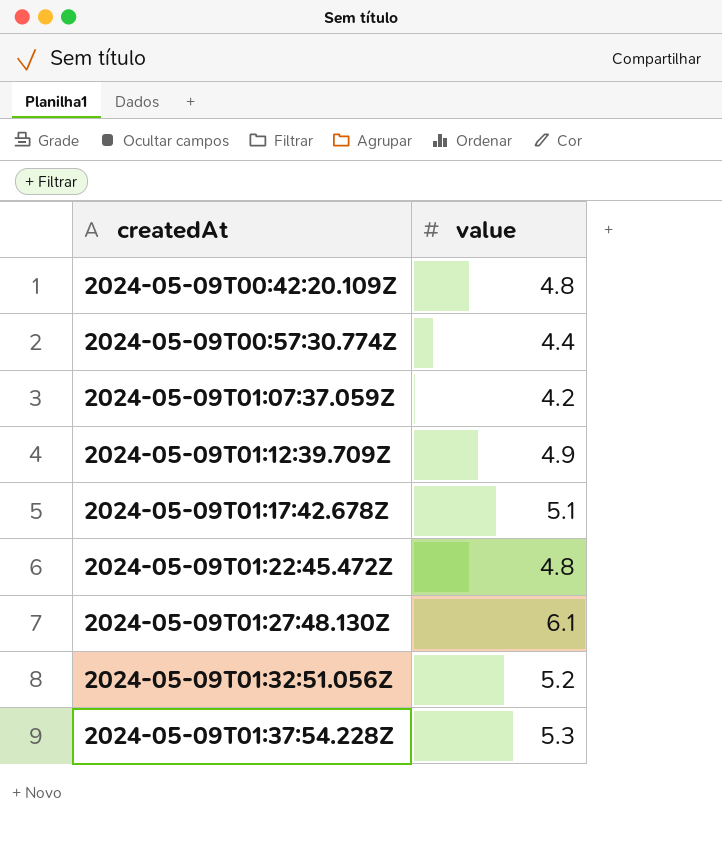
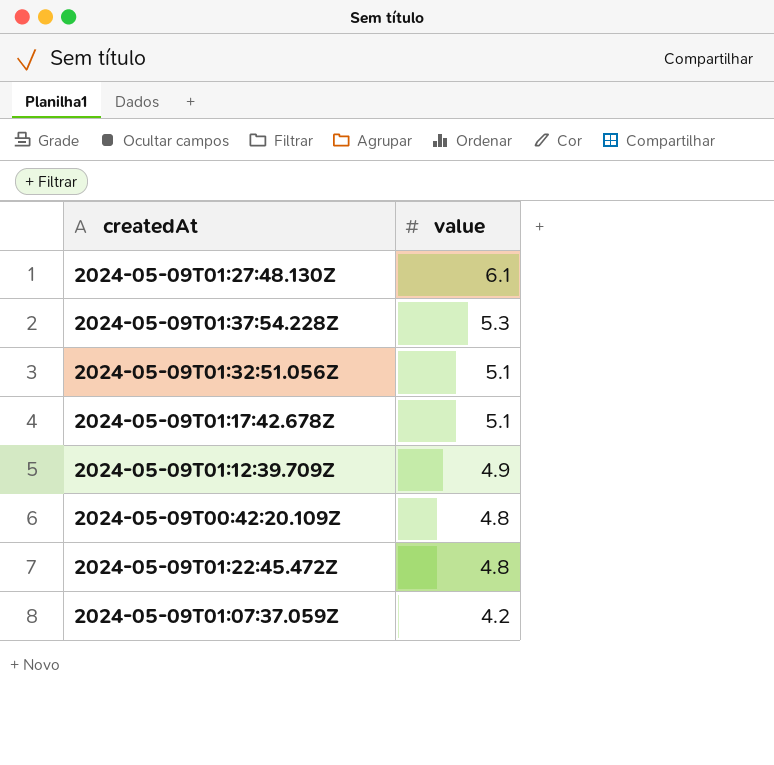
row order: createdAt ascending -> value descending
row 2024-05-09T00:57:30.774Z: 4.4 -> none
2024-05-09T01:32:51.056Z | value: 5.2 -> 5.1

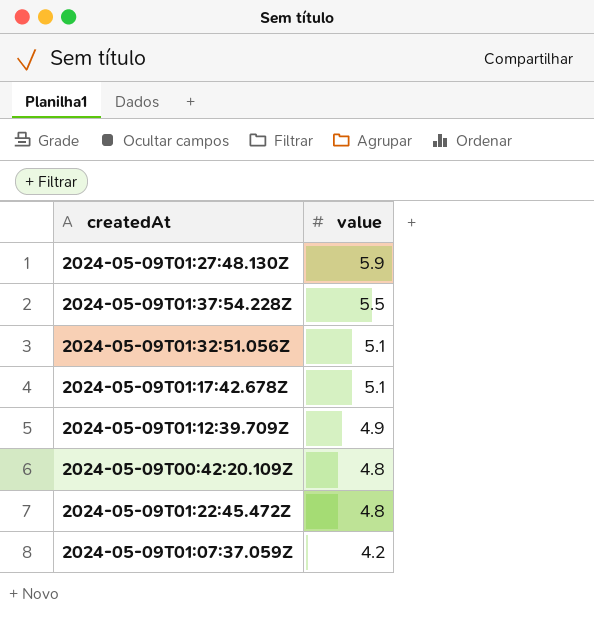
2024-05-09T01:27:48.130Z | value: 6.1 -> 5.9
2024-05-09T01:37:54.228Z | value: 5.3 -> 5.5

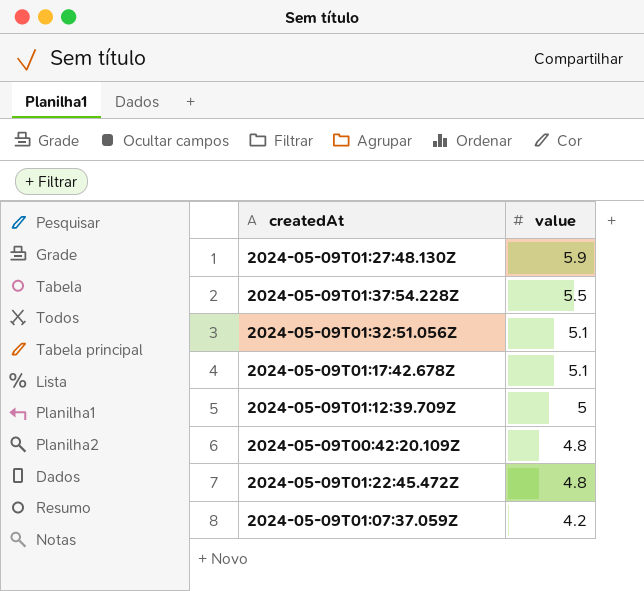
2024-05-09T01:12:39.709Z | value: 4.9 -> 5

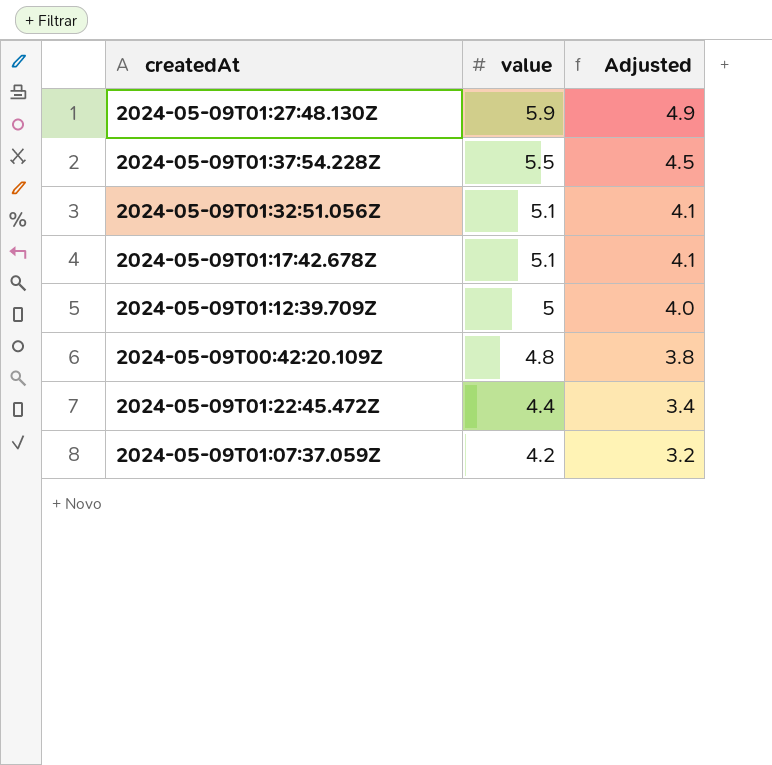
column Adjusted | formula: none -> [value] - 1
2024-05-09T01:22:45.472Z | value: 4.8 -> 4.4

